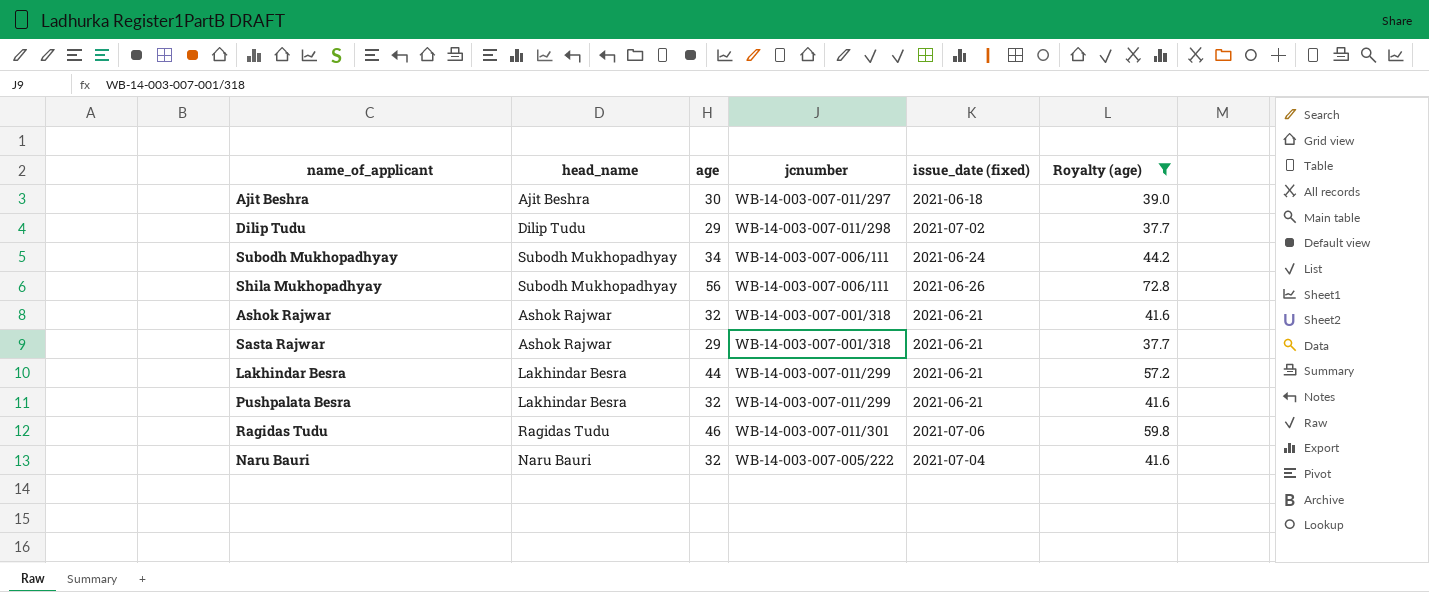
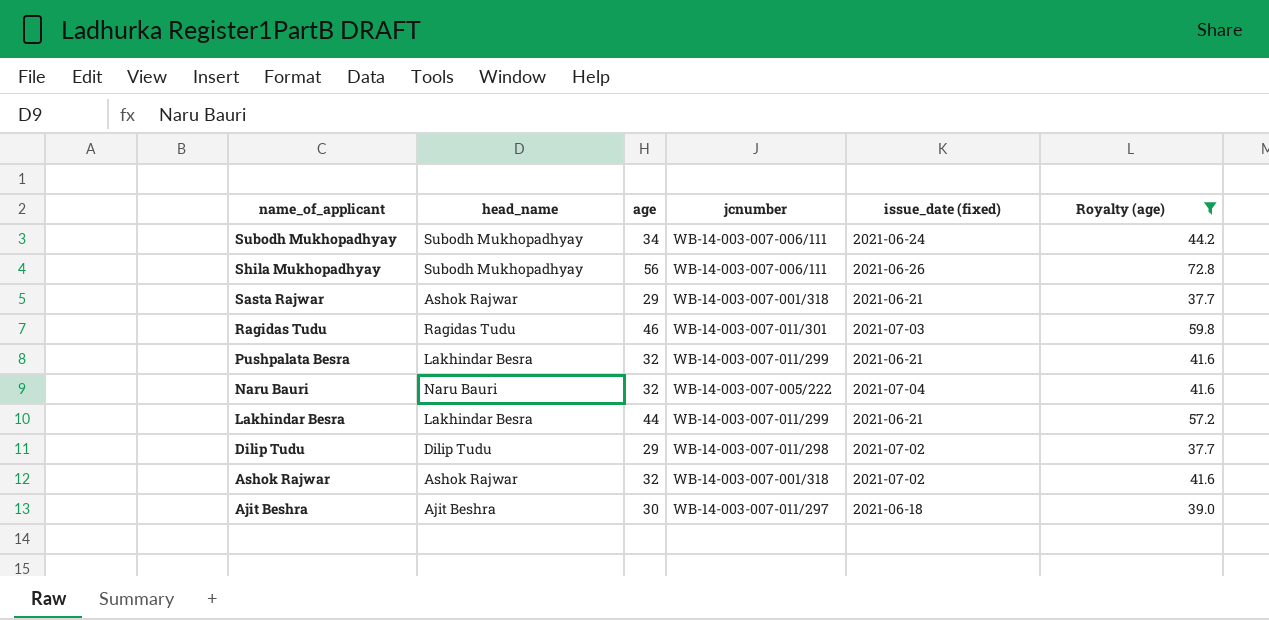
row order: none -> name_of_applicant descending
Ragidas Tudu | issue_date (fixed): 2021-07-06 -> 2021-07-03
Ashok Rajwar | issue_date (fixed): 2021-06-21 -> 2021-07-02

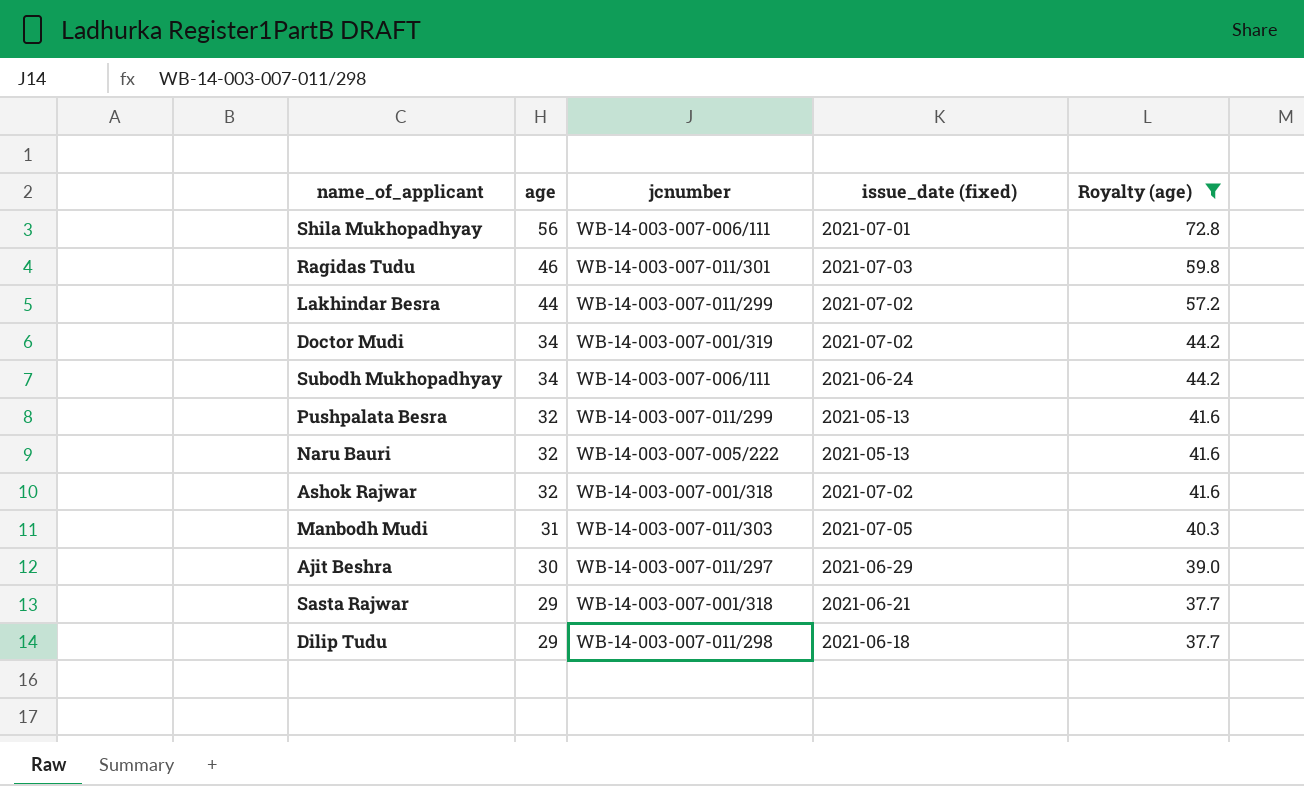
row order: name_of_applicant descending -> age descending
column head_name | position: 2 -> none
Shila Mukhopadhyay | issue_date (fixed): 2021-06-26 -> 2021-07-01
Lakhindar Besra | issue_date (fixed): 2021-06-21 -> 2021-07-02
row Doctor Mudi: none -> 34 | WB-14-003-007-001/319 | 2021-07-02 | 44.2
Pushpalata Besra | issue_date (fixed): 2021-06-21 -> 2021-05-13
Naru Bauri | issue_date (fixed): 2021-07-04 -> 2021-05-13
row Manbodh Mudi: none -> 31 | WB-14-003-007-011/303 | 2021-07-05 | 40.3
Ajit Beshra | issue_date (fixed): 2021-06-18 -> 2021-06-29
Dilip Tudu | issue_date (fixed): 2021-07-02 -> 2021-06-18

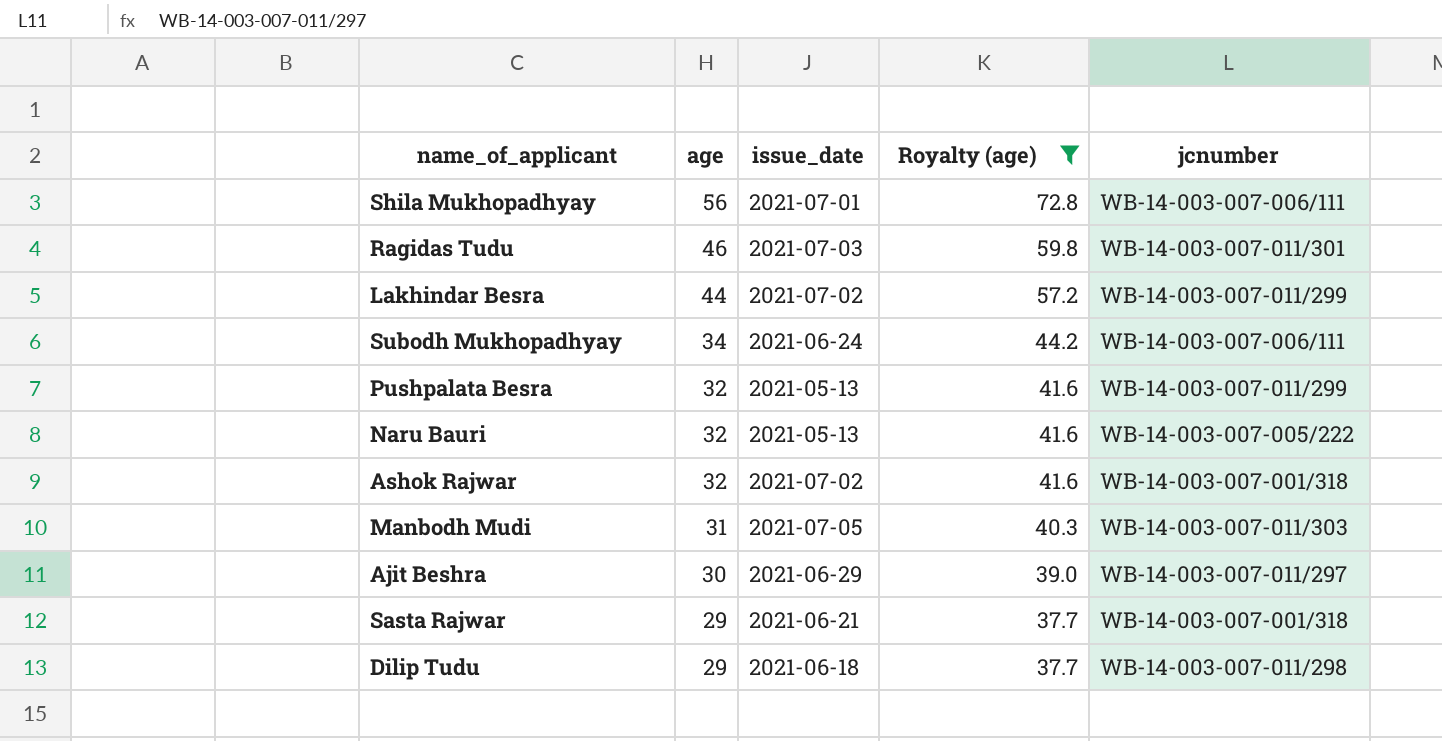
column name: issue_date (fixed) -> issue_date
column jcnumber | position: 3 -> 5
row Doctor Mudi: 34 | WB-14-003-007-001/319 | 2021-07-02 | 44.2 -> none

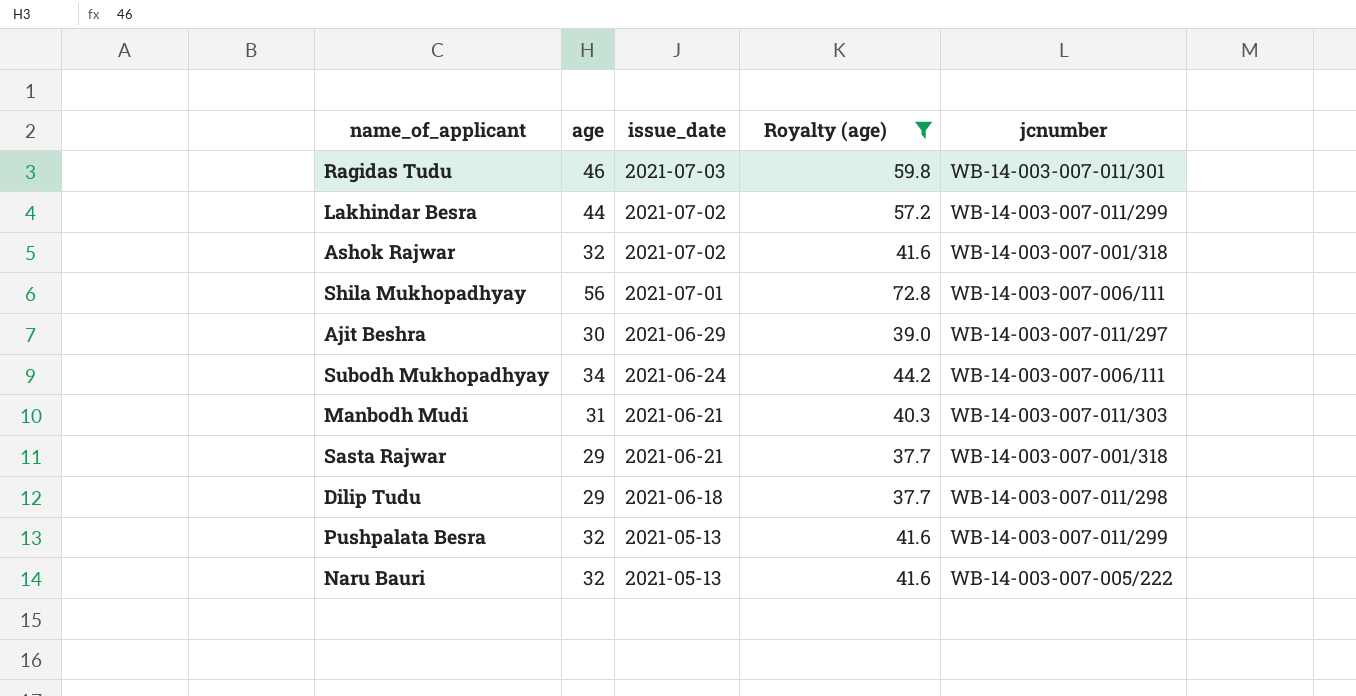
row order: age descending -> issue_date descending
Manbodh Mudi | issue_date: 2021-07-05 -> 2021-06-21

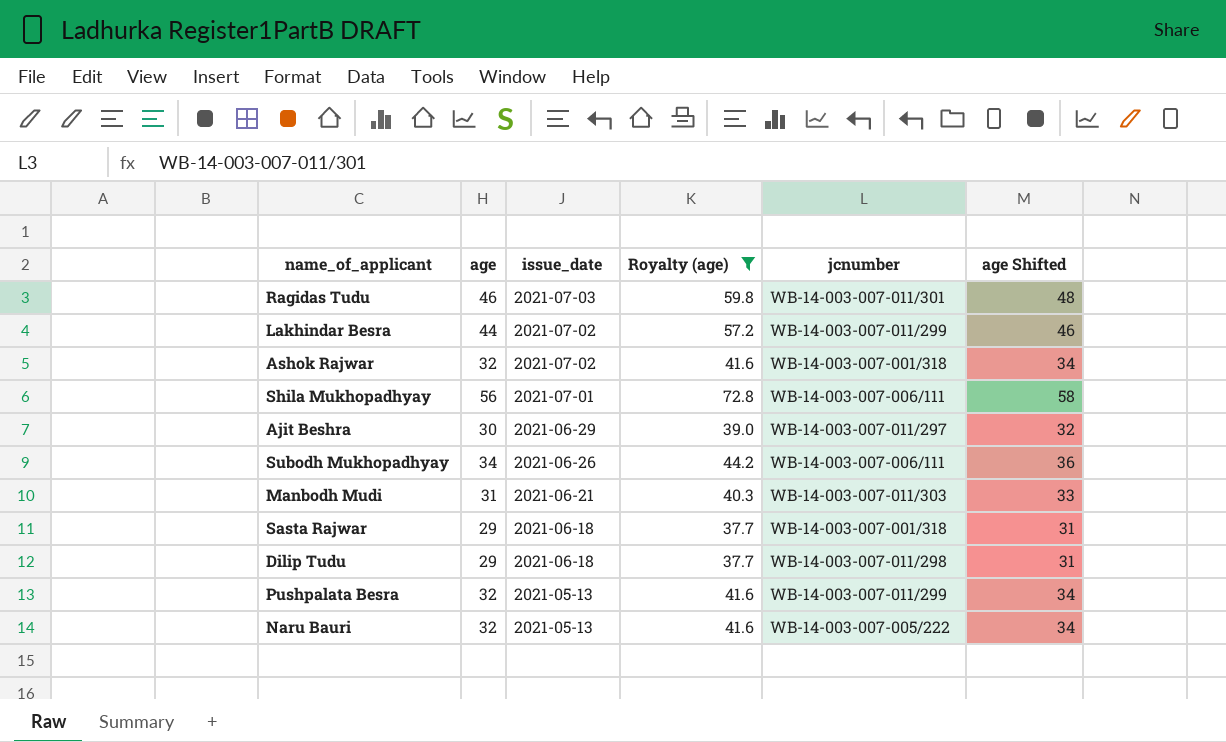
column age Shifted | formula: none -> [age] + 2
Subodh Mukhopadhyay | issue_date: 2021-06-24 -> 2021-06-26
Sasta Rajwar | issue_date: 2021-06-21 -> 2021-06-18

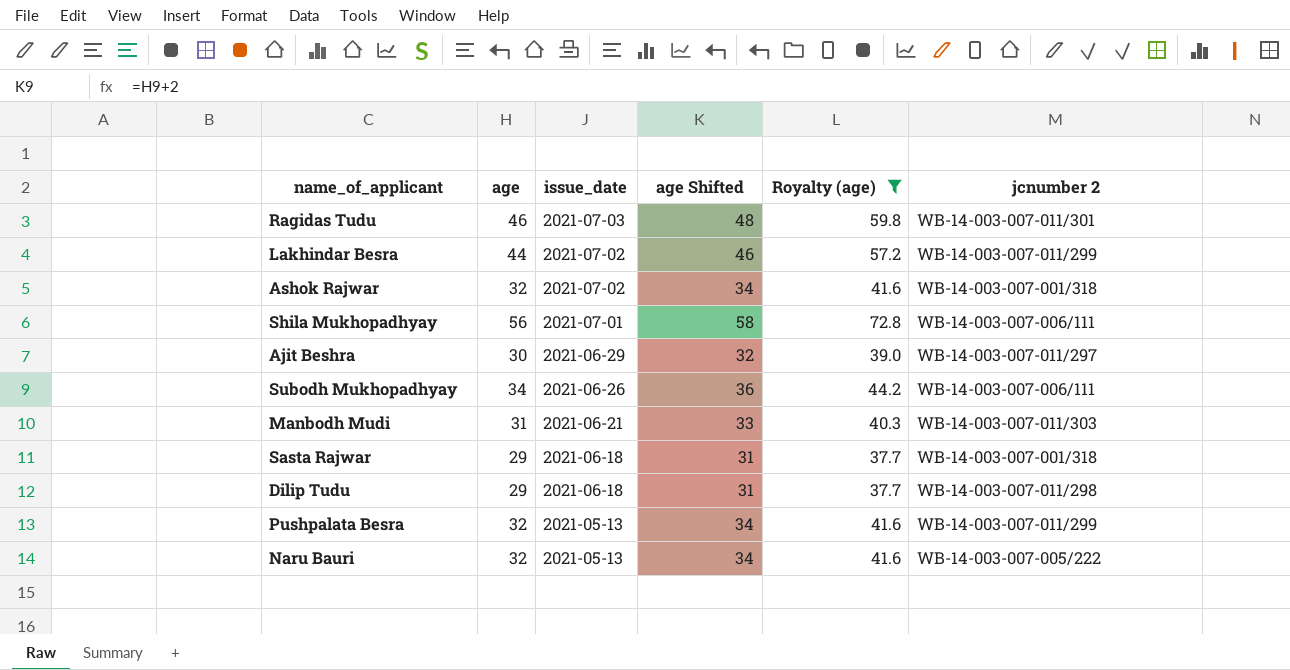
column age Shifted | position: 6 -> 4
column name: jcnumber -> jcnumber 2

